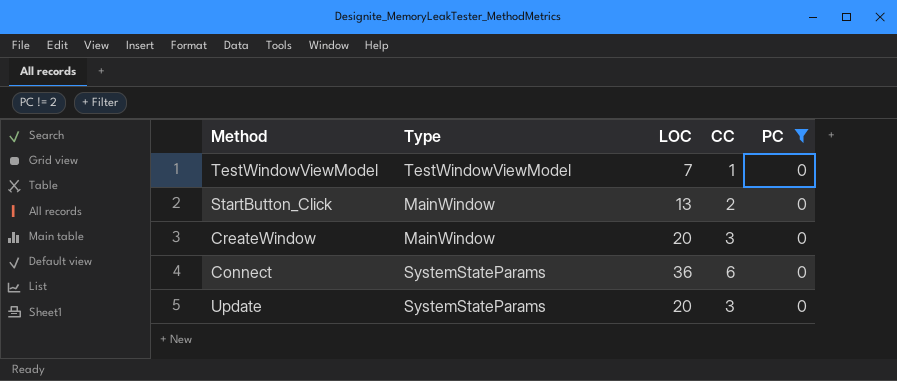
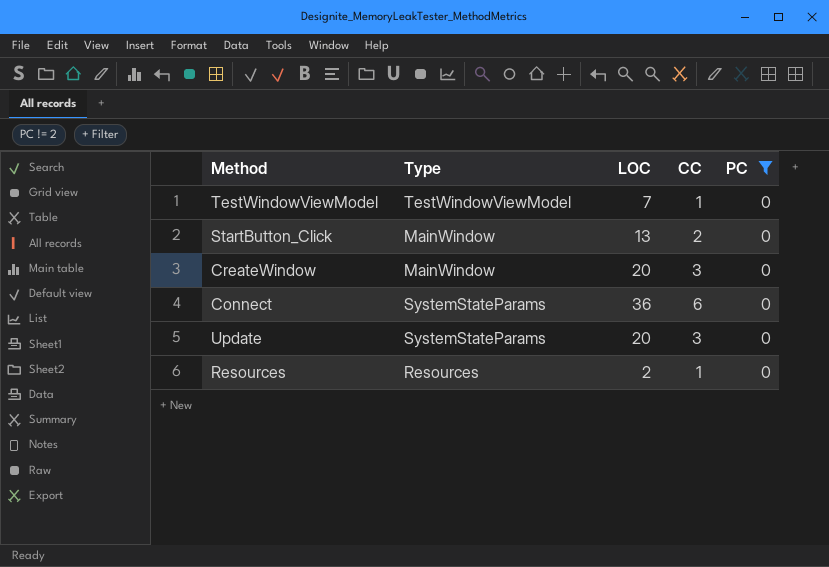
row Resources: none -> Resources | 2 | 1 | 0

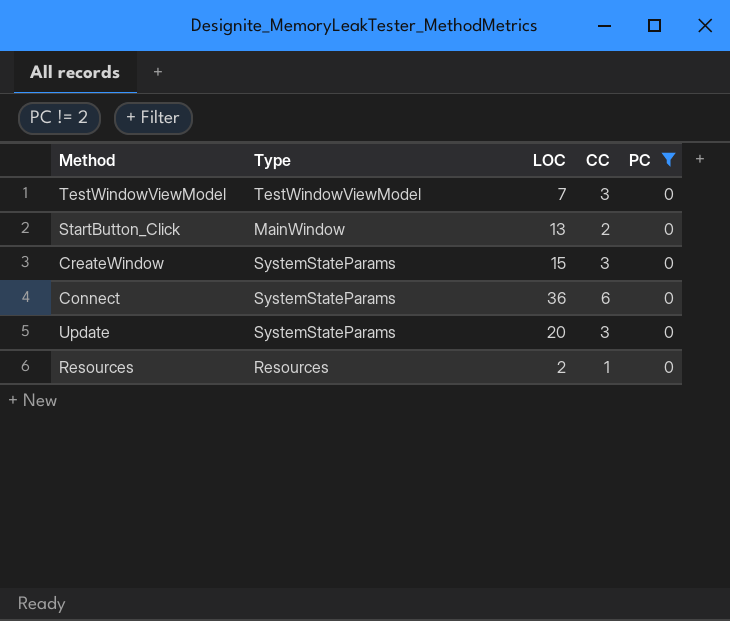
TestWindowViewModel | CC: 1 -> 3
CreateWindow | Type: MainWindow -> SystemStateParams
CreateWindow | LOC: 20 -> 15

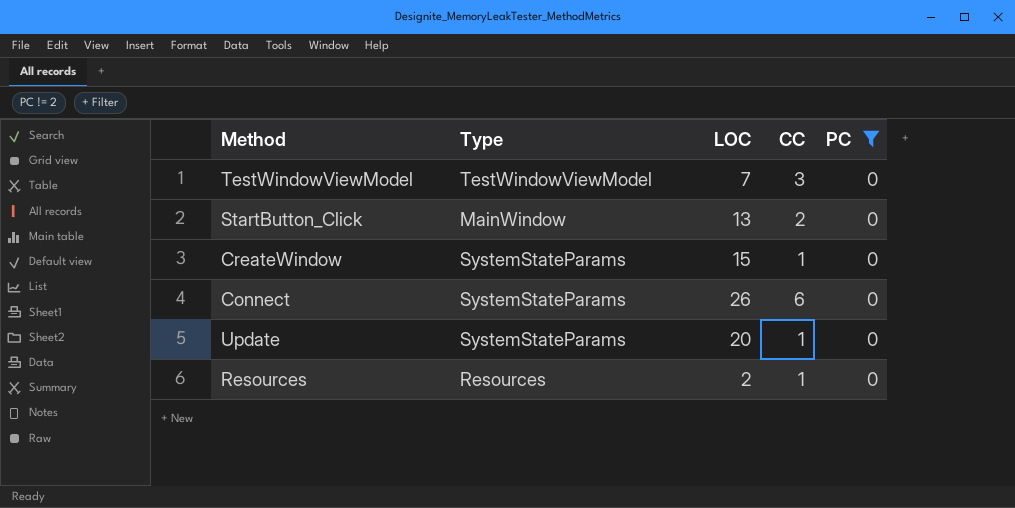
CreateWindow | CC: 3 -> 1
Connect | LOC: 36 -> 26
Update | CC: 3 -> 1

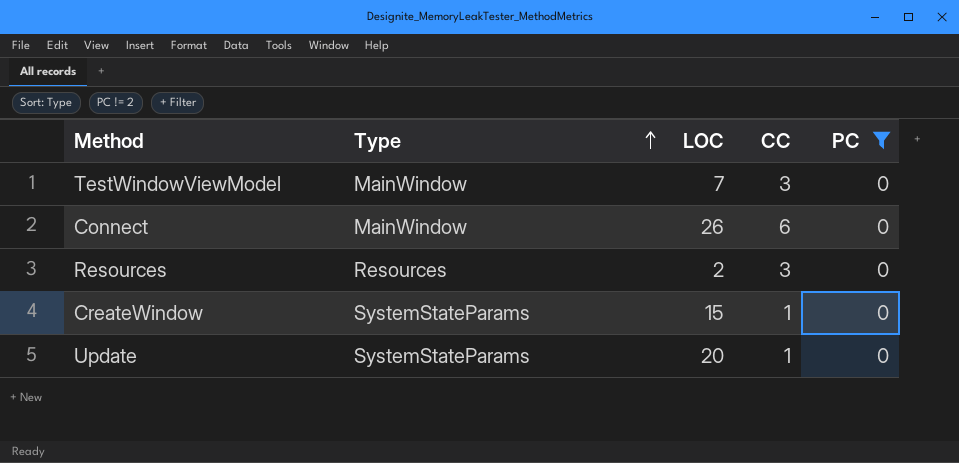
row order: none -> Type ascending
row StartButton_Click: MainWindow | 13 | 2 | 0 -> none
TestWindowViewModel | Type: TestWindowViewModel -> MainWindow
Connect | Type: SystemStateParams -> MainWindow
Resources | CC: 1 -> 3

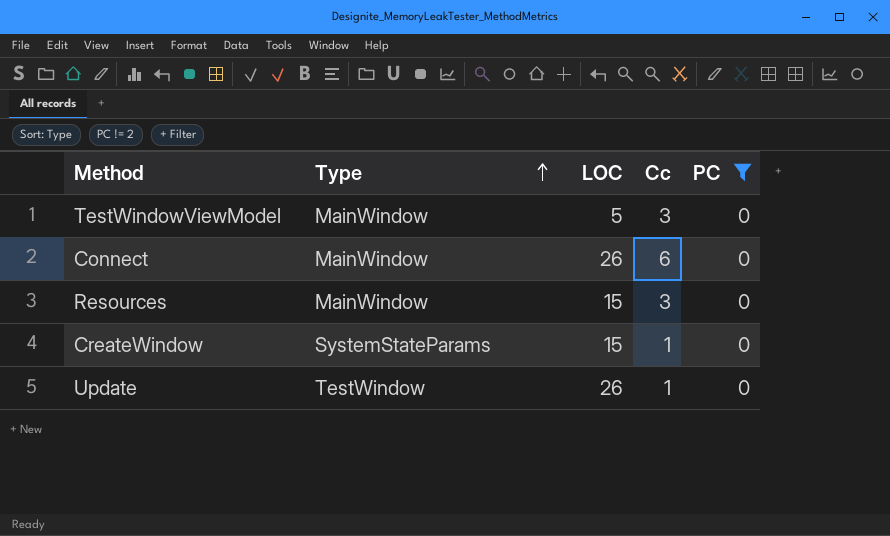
column name: CC -> Cc
TestWindowViewModel | LOC: 7 -> 5
Resources | Type: Resources -> MainWindow
Resources | LOC: 2 -> 15
Update | Type: SystemStateParams -> TestWindow
Update | LOC: 20 -> 26

